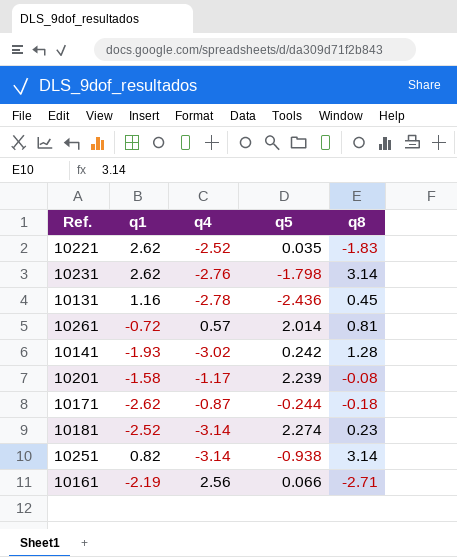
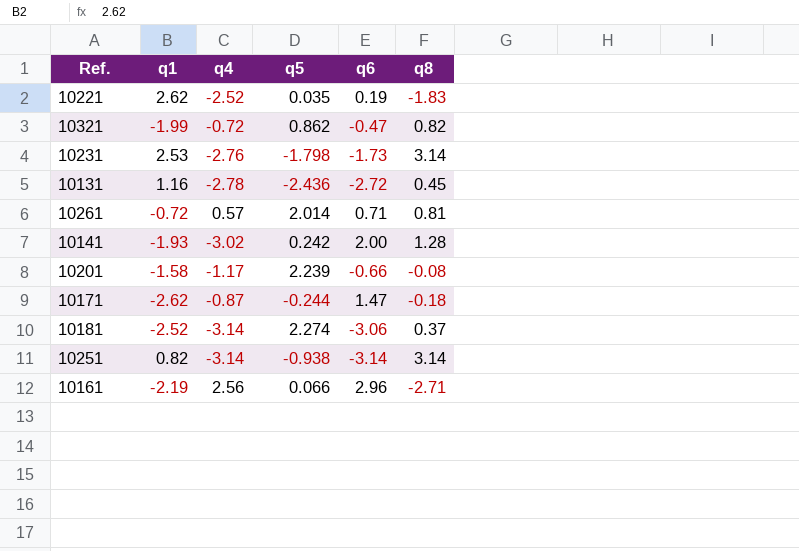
column q6 | position: none -> 5
row 10321: none -> -1.99 | -0.72 | 0.862 | -0.47 | 0.82
10231 | q1: 2.62 -> 2.53
10181 | q8: 0.23 -> 0.37

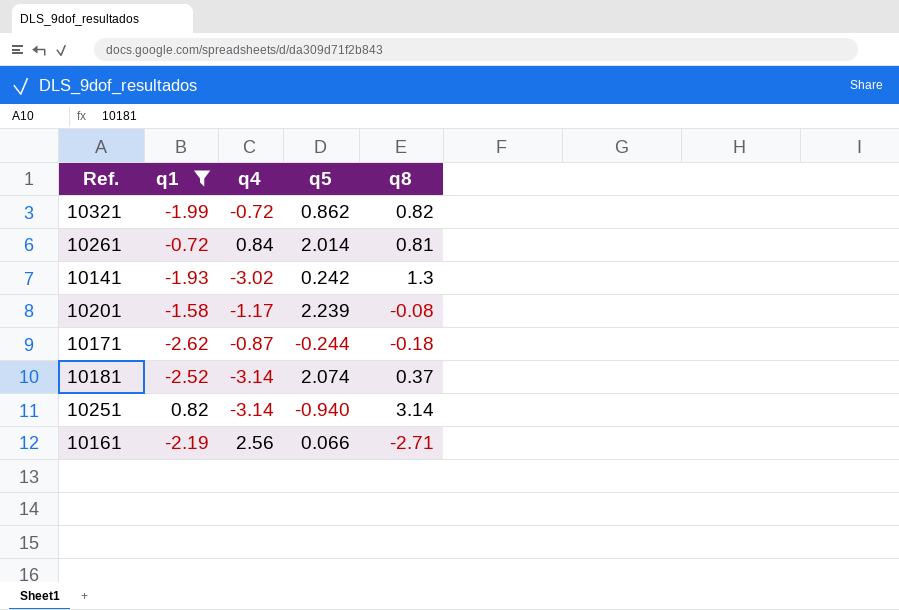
filter: none -> q1 <= 0.82
column q6 | position: 5 -> none
10261 | q4: 0.57 -> 0.84
10141 | q8: 1.28 -> 1.3
10181 | q5: 2.274 -> 2.074
10251 | q5: -0.938 -> -0.940

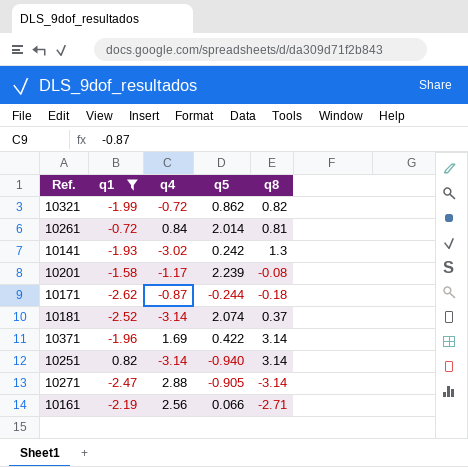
row 10371: none -> -1.96 | 1.69 | 0.422 | 3.14
row 10271: none -> -2.47 | 2.88 | -0.905 | -3.14

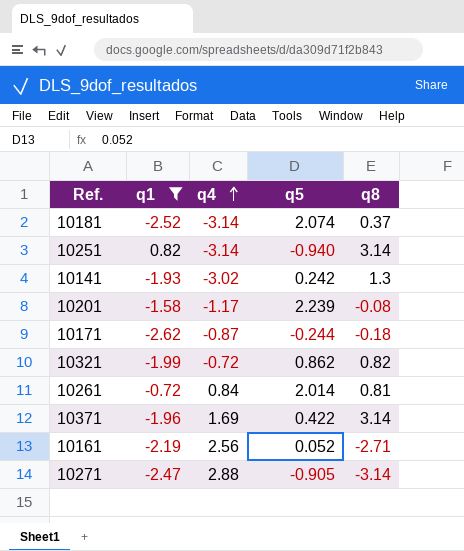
row order: none -> q4 ascending
10161 | q5: 0.066 -> 0.052

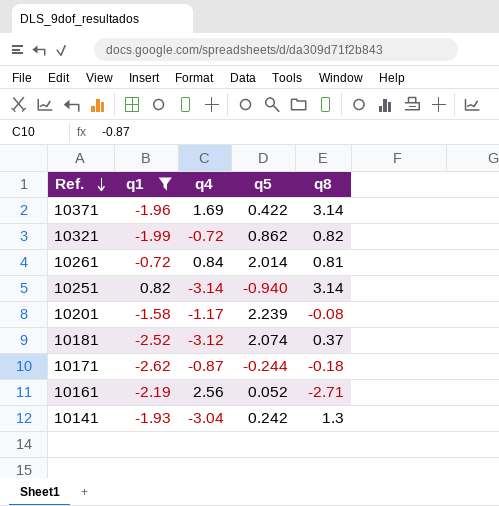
row order: q4 ascending -> Ref. descending
row 10271: -2.47 | 2.88 | -0.905 | -3.14 -> none
10181 | q4: -3.14 -> -3.12
10141 | q4: -3.02 -> -3.04

